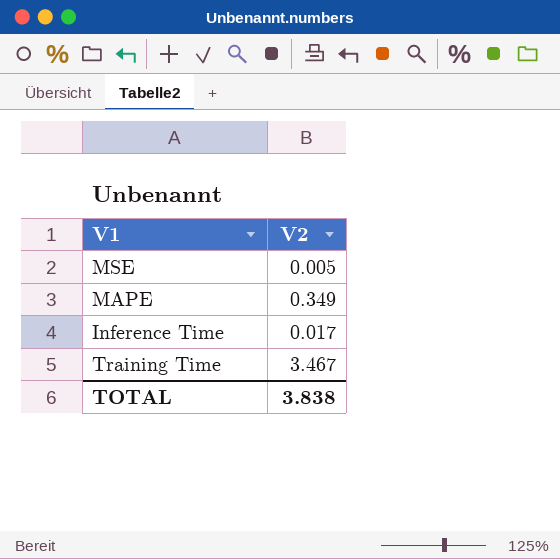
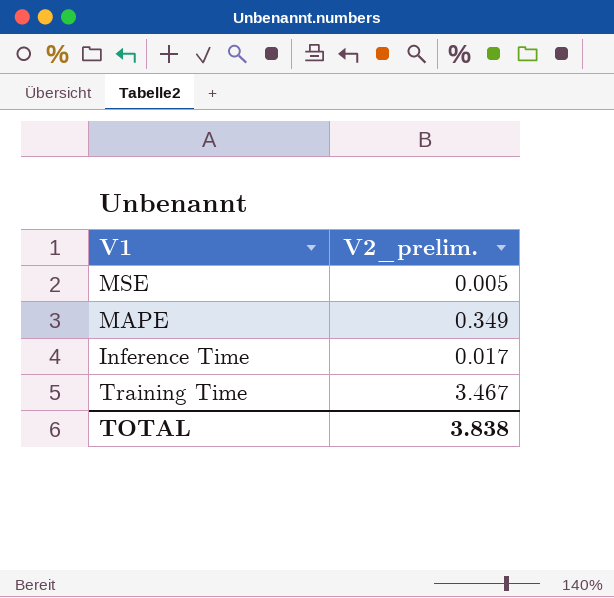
column name: V2 -> V2_prelim.

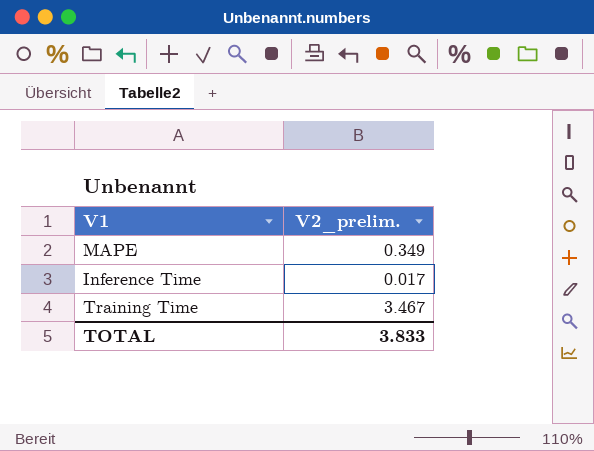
row MSE: 0.005 -> none
TOTAL | V2_prelim.: 3.838 -> 3.833

